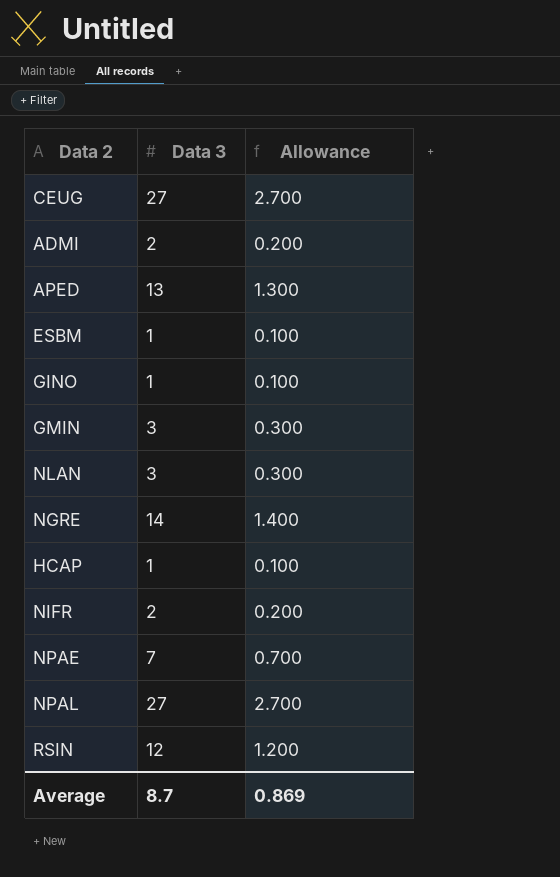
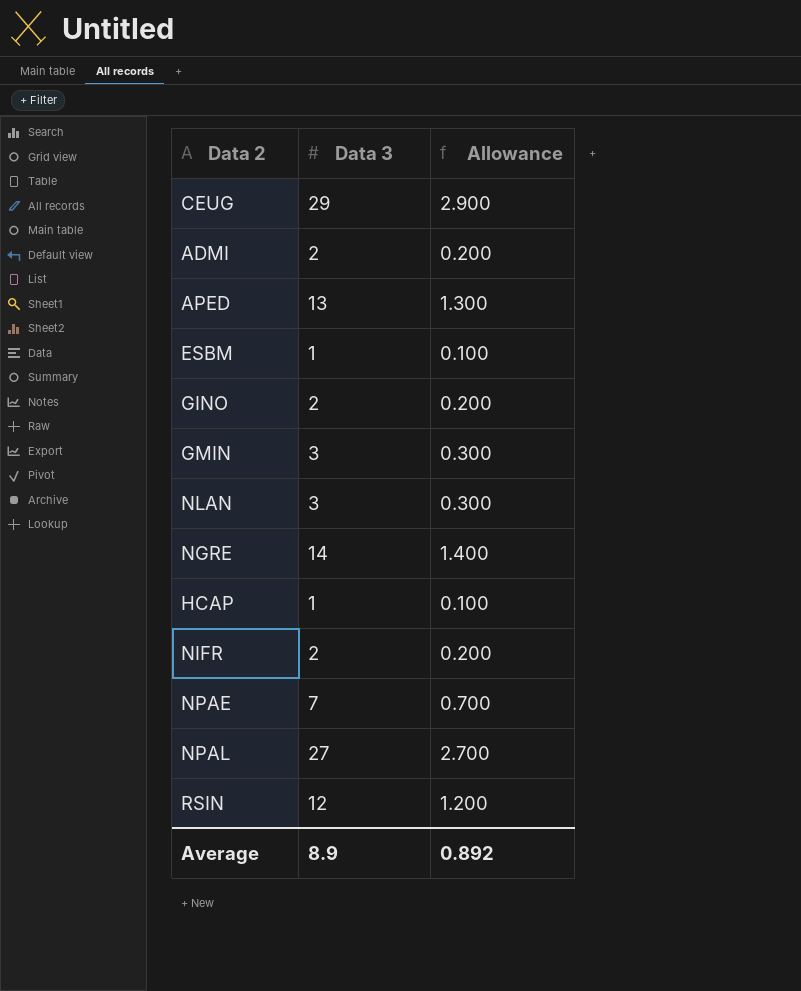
CEUG | Data 3: 27 -> 29
CEUG | Allowance: 2.700 -> 2.900
GINO | Data 3: 1 -> 2
GINO | Allowance: 0.100 -> 0.200
Average | Data 3: 8.7 -> 8.9
Average | Allowance: 0.869 -> 0.892

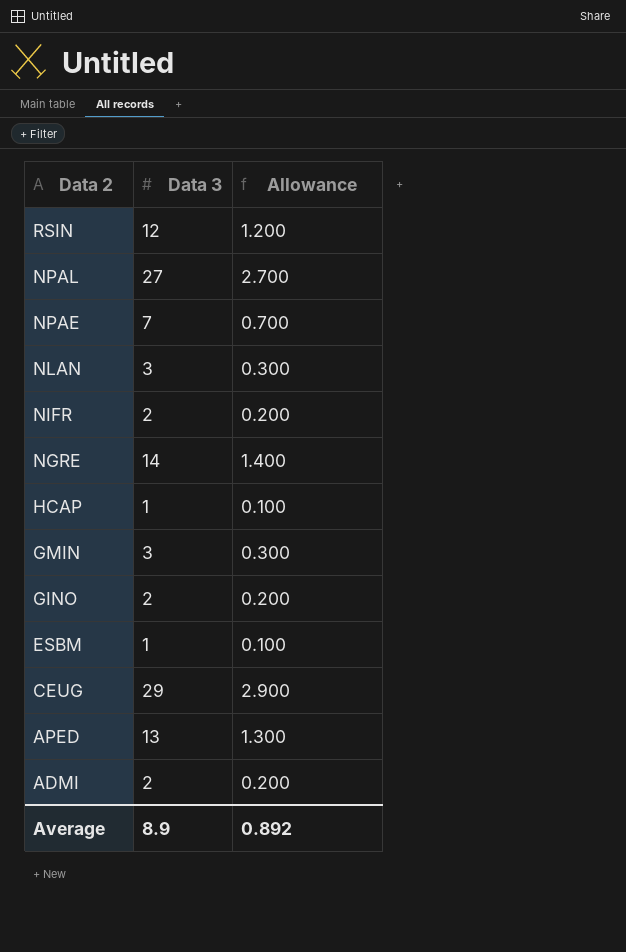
row order: none -> Data 2 descending

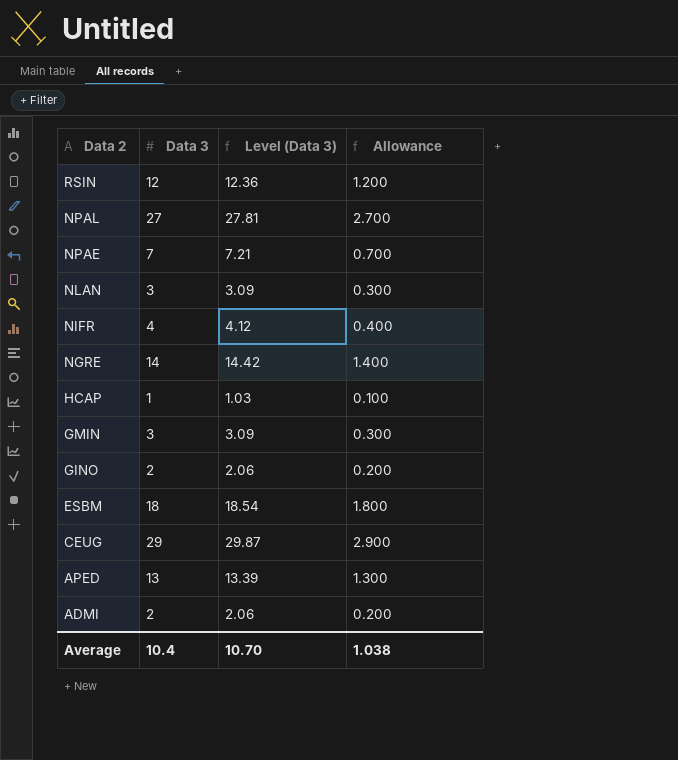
column Level (Data 3) | formula: none -> [Data 3] * 1.03
NIFR | Data 3: 2 -> 4
NIFR | Allowance: 0.200 -> 0.400
ESBM | Data 3: 1 -> 18
ESBM | Allowance: 0.100 -> 1.800
Average | Data 3: 8.9 -> 10.4
Average | Allowance: 0.892 -> 1.038

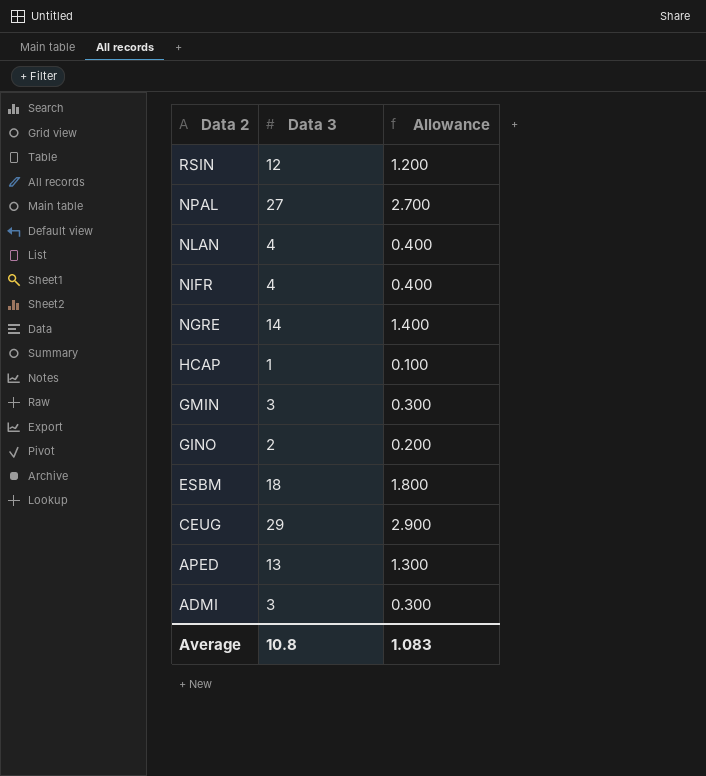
column Level (Data 3) | formula: [Data 3] * 1.03 -> none
row NPAE: 7 | 7.21 | 0.700 -> none
NLAN | Data 3: 3 -> 4
NLAN | Allowance: 0.300 -> 0.400
ADMI | Data 3: 2 -> 3
ADMI | Allowance: 0.200 -> 0.300
Average | Data 3: 10.4 -> 10.8
Average | Allowance: 1.038 -> 1.083

